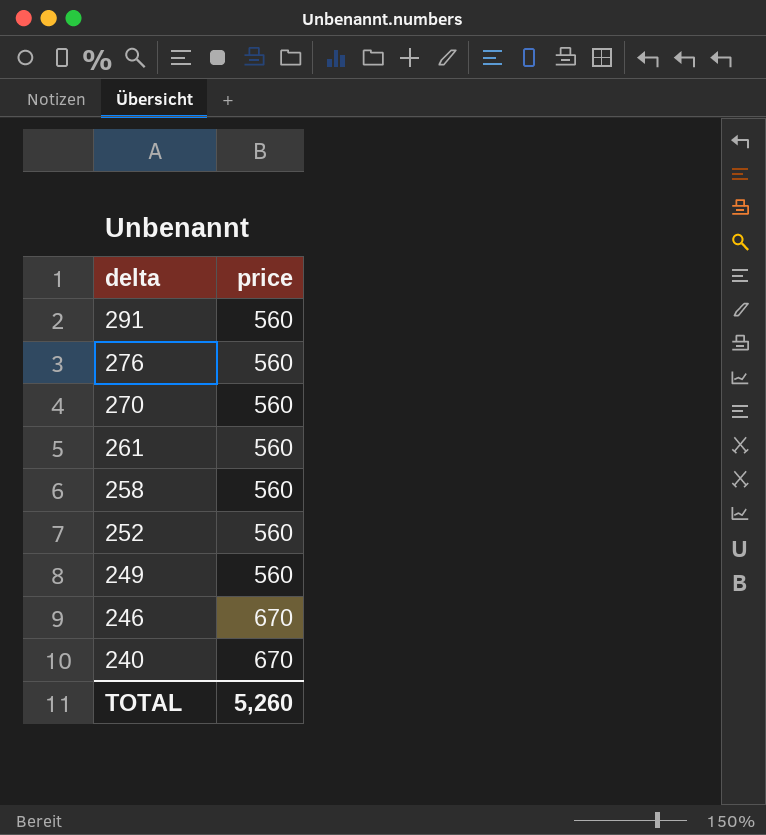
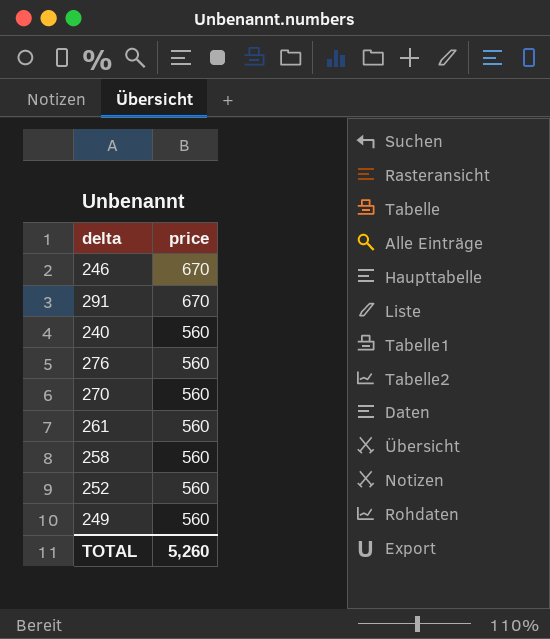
row order: delta descending -> price descending
291 | price: 560 -> 670
240 | price: 670 -> 560

